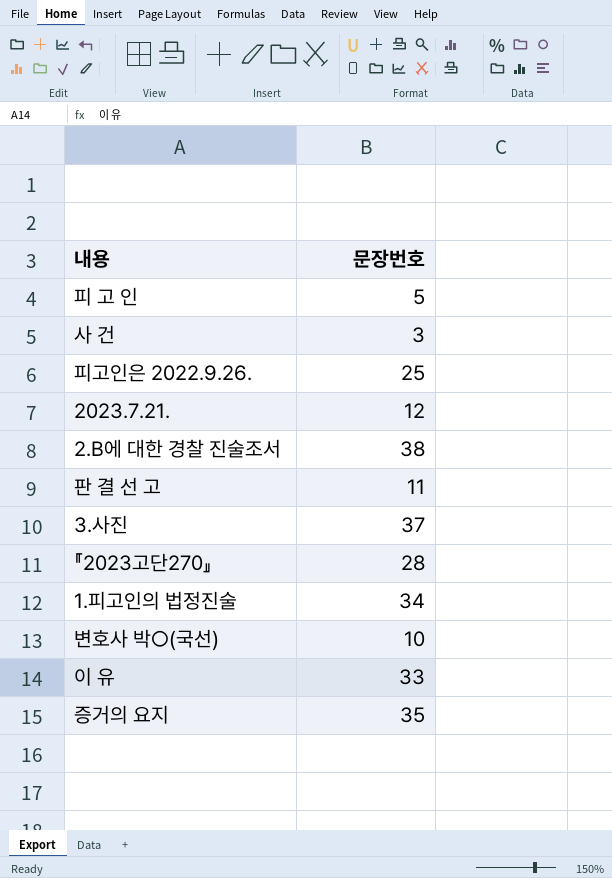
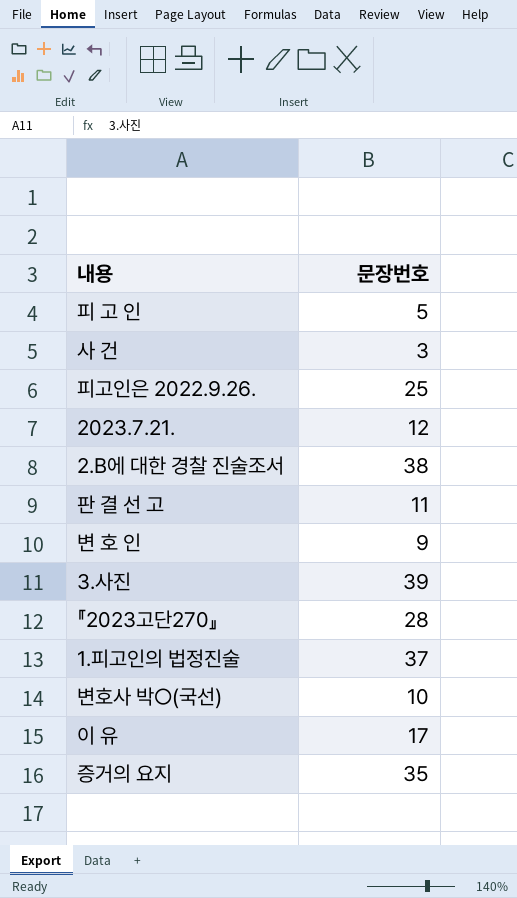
row 변 호 인: none -> 9
3.사진 | 문장번호: 37 -> 39
1.피고인의 법정진술 | 문장번호: 34 -> 37
이 유 | 문장번호: 33 -> 17

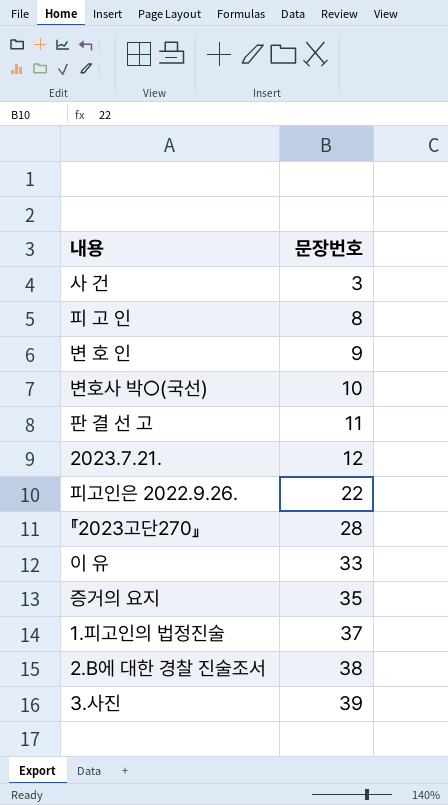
row order: none -> 문장번호 ascending
피 고 인 | 문장번호: 5 -> 8
피고인은 2022.9.26. | 문장번호: 25 -> 22
이 유 | 문장번호: 17 -> 33

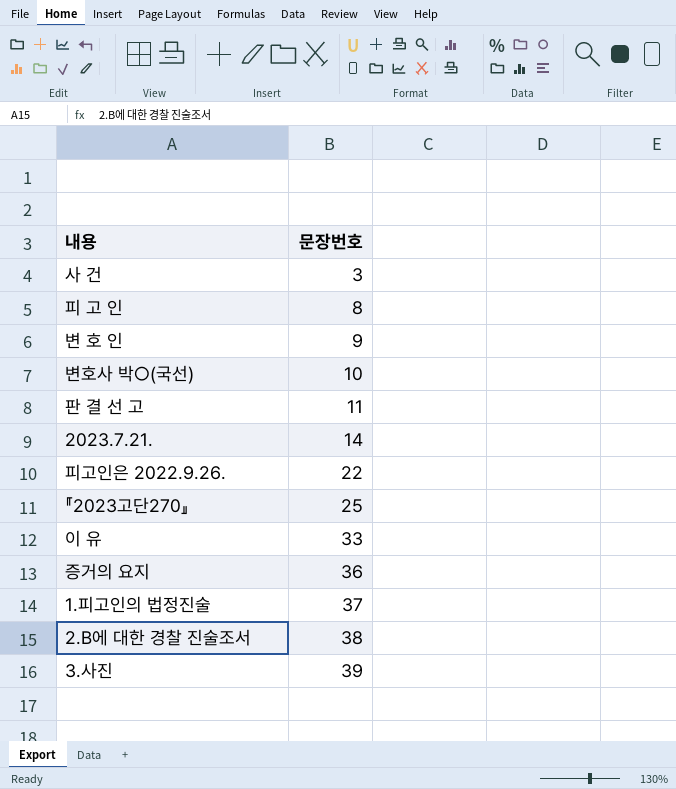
2023.7.21. | 문장번호: 12 -> 14
『2023고단270』 | 문장번호: 28 -> 25
증거의 요지 | 문장번호: 35 -> 36

